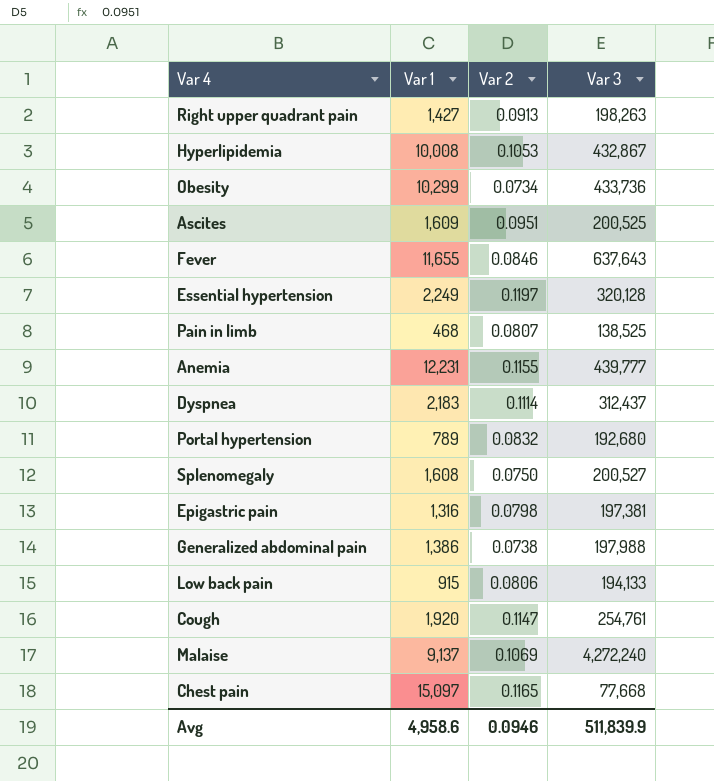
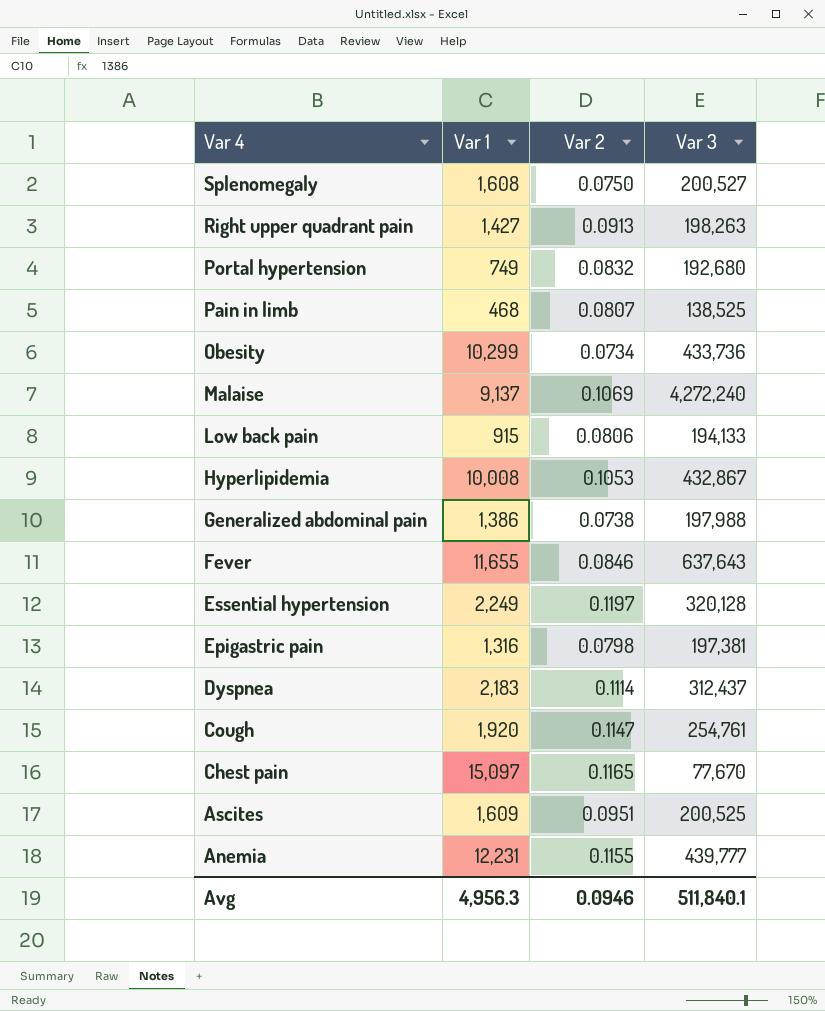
row order: none -> Var 4 descending
Portal hypertension | Var 1: 789 -> 749
Chest pain | Var 3: 77,668 -> 77,670
Avg | Var 1: 4,958.6 -> 4,956.3
Avg | Var 3: 511,839.9 -> 511,840.1

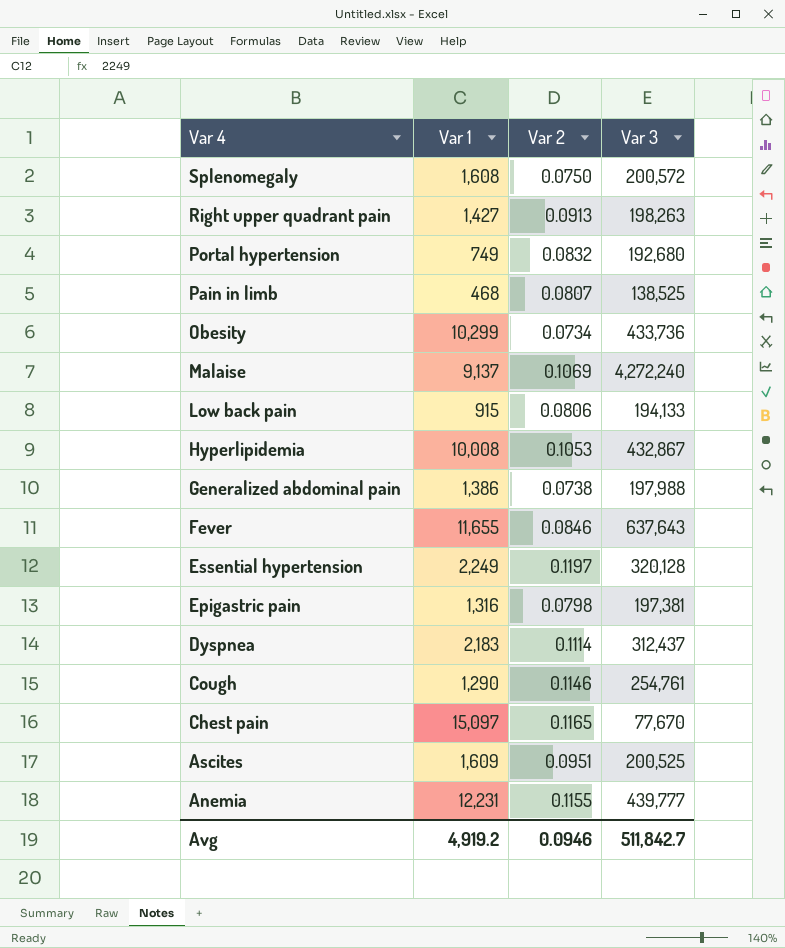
Splenomegaly | Var 3: 200,527 -> 200,572
Cough | Var 1: 1,920 -> 1,290
Cough | Var 2: 0.1147 -> 0.1146
Avg | Var 1: 4,956.3 -> 4,919.2
Avg | Var 3: 511,840.1 -> 511,842.7

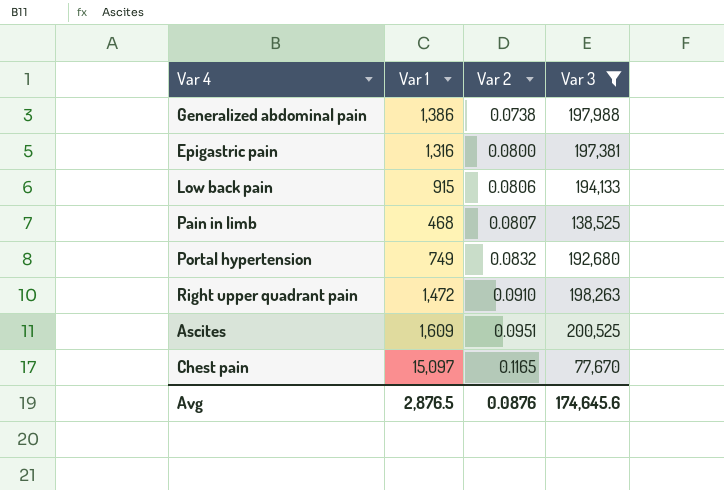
filter: none -> Var 3 <= 200,525
row order: Var 4 descending -> Var 2 ascending
Epigastric pain | Var 2: 0.0798 -> 0.0800
Right upper quadrant pain | Var 1: 1,427 -> 1,472
Right upper quadrant pain | Var 2: 0.0913 -> 0.0910
Avg | Var 1: 4,919.2 -> 2,876.5
Avg | Var 2: 0.0946 -> 0.0876
Avg | Var 3: 511,842.7 -> 174,645.6

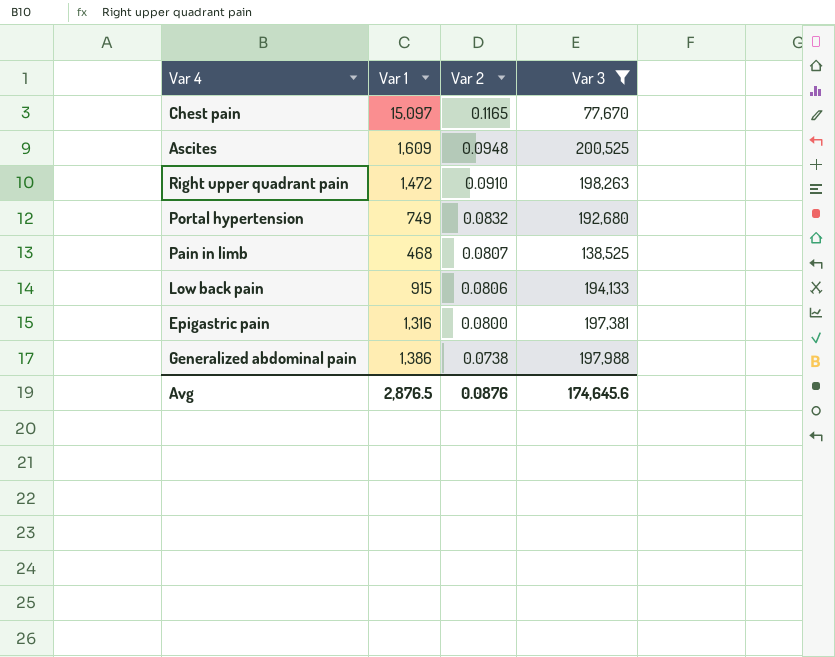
row order: Var 2 ascending -> Var 2 descending
Ascites | Var 2: 0.0951 -> 0.0948

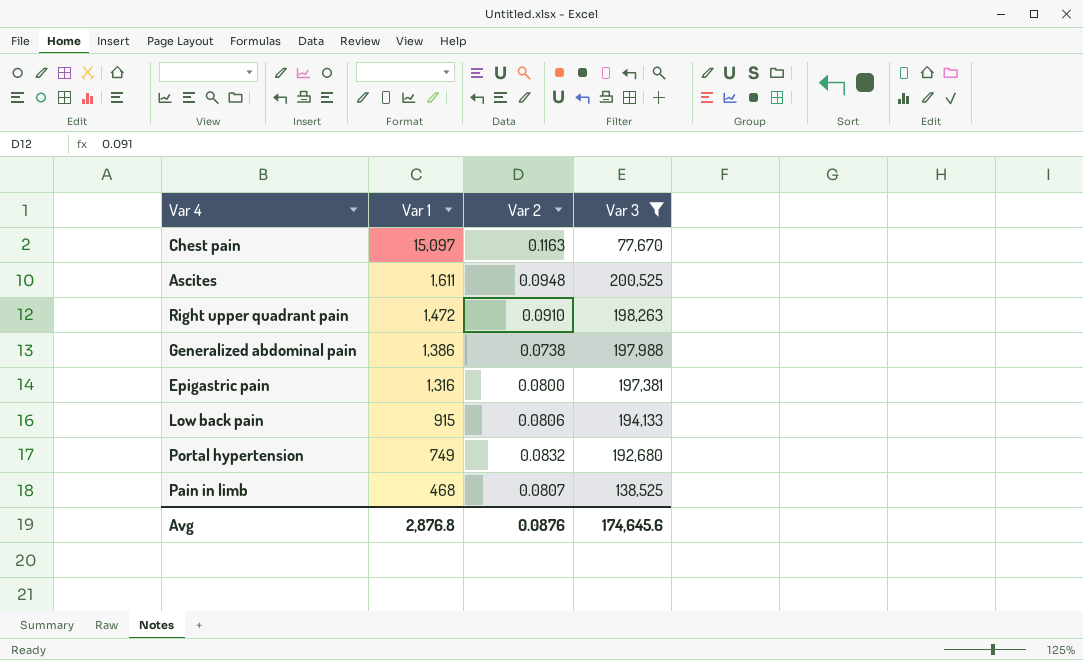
row order: Var 2 descending -> Var 1 descending
Chest pain | Var 2: 0.1165 -> 0.1163
Ascites | Var 1: 1,609 -> 1,611
Avg | Var 1: 2,876.5 -> 2,876.8

